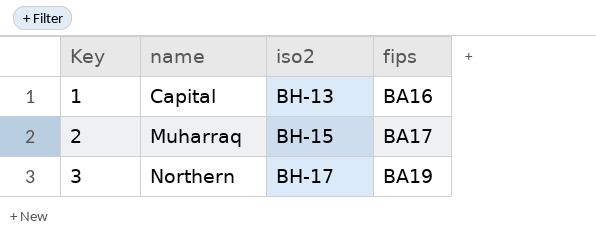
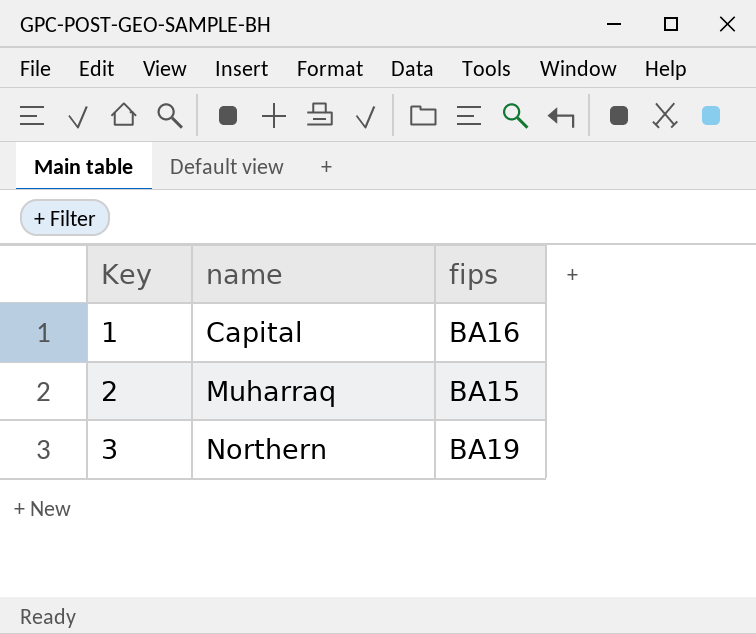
column iso2 | position: 3 -> none
2 | fips: BA17 -> BA15

